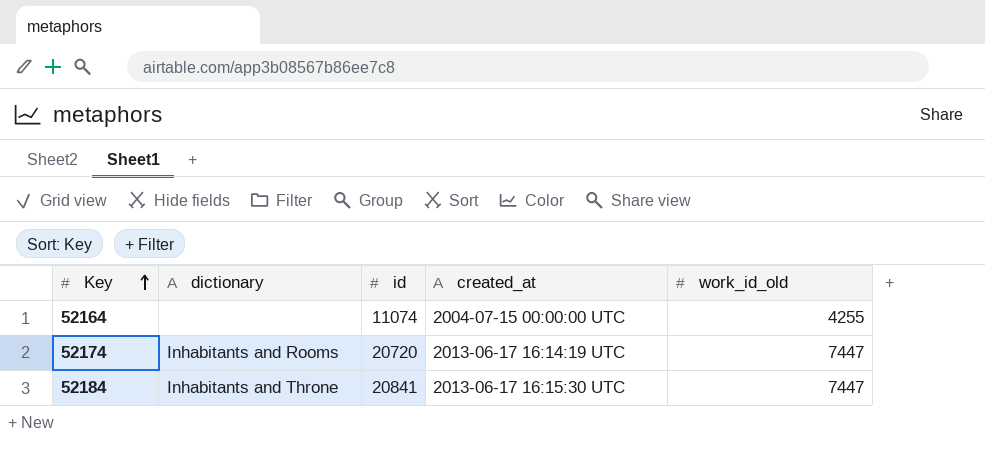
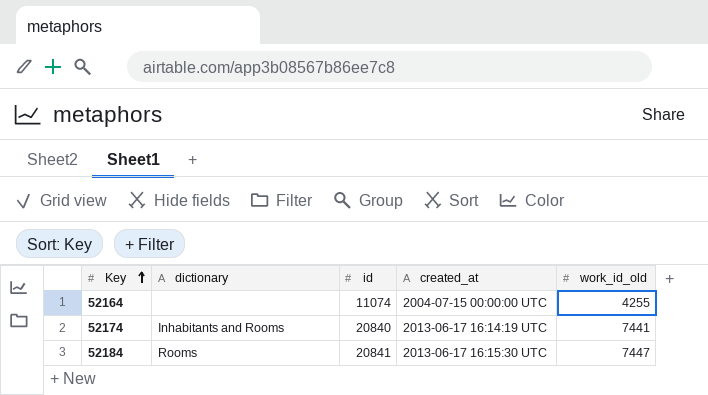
52174 | id: 20720 -> 20840
52174 | work_id_old: 7447 -> 7441
52184 | dictionary: Inhabitants and Throne -> Rooms

